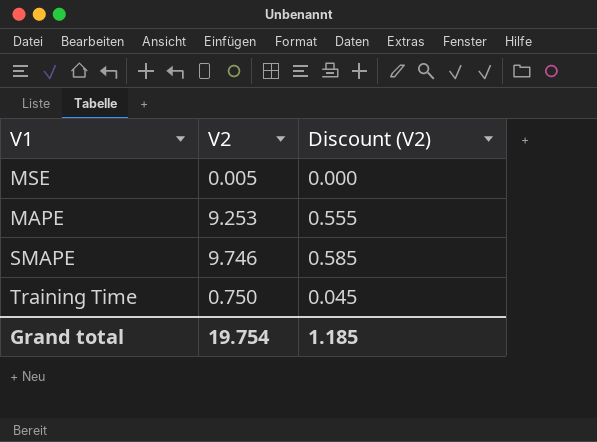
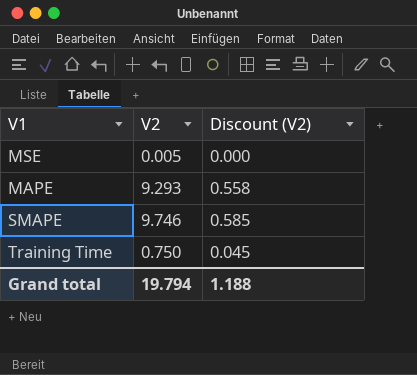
MAPE | V2: 9.253 -> 9.293
MAPE | Discount (V2): 0.555 -> 0.558
Grand total | V2: 19.754 -> 19.794
Grand total | Discount (V2): 1.185 -> 1.188

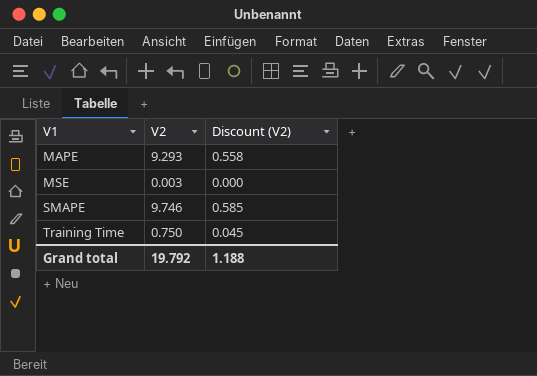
row order: none -> V1 ascending
MSE | V2: 0.005 -> 0.003
Grand total | V2: 19.794 -> 19.792

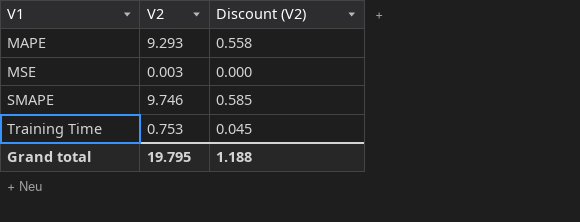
Training Time | V2: 0.750 -> 0.753
Grand total | V2: 19.792 -> 19.795

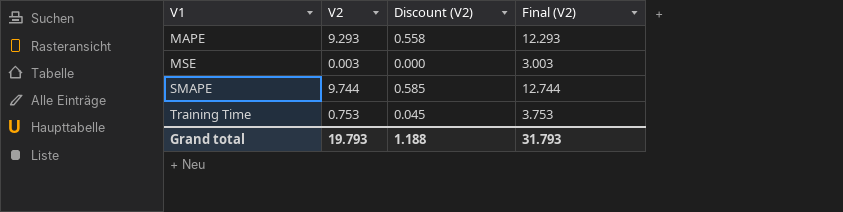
column Final (V2) | formula: none -> [V2] + 3
SMAPE | V2: 9.746 -> 9.744
Grand total | V2: 19.795 -> 19.793

